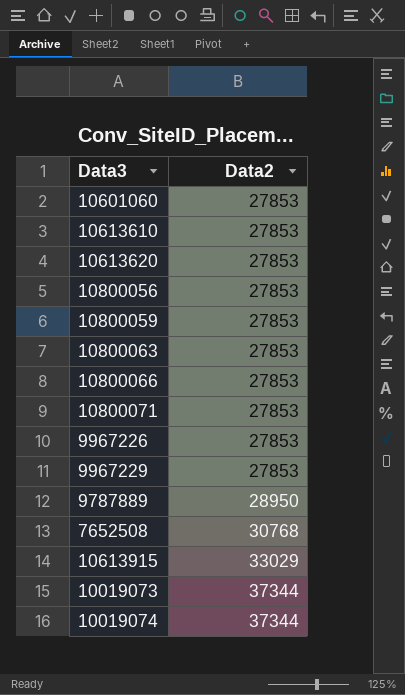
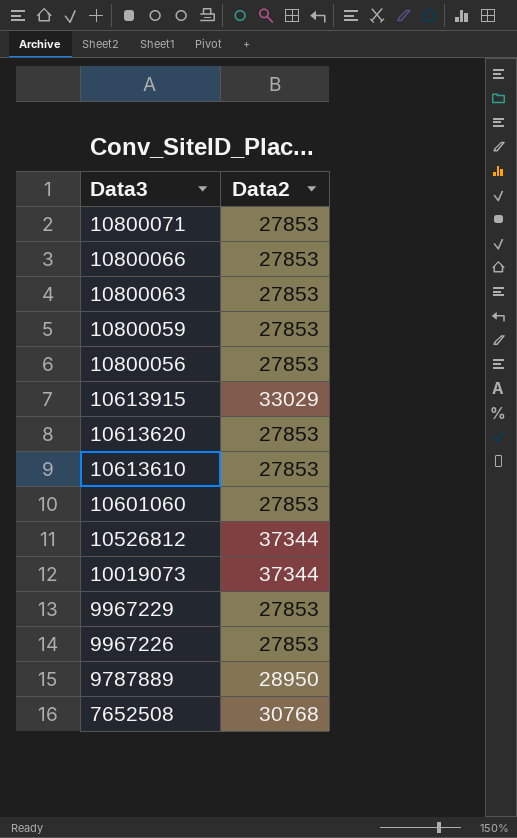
row order: Data2 ascending -> Data3 descending
row 10019074: 37344 -> none
row 10526812: none -> 37344

